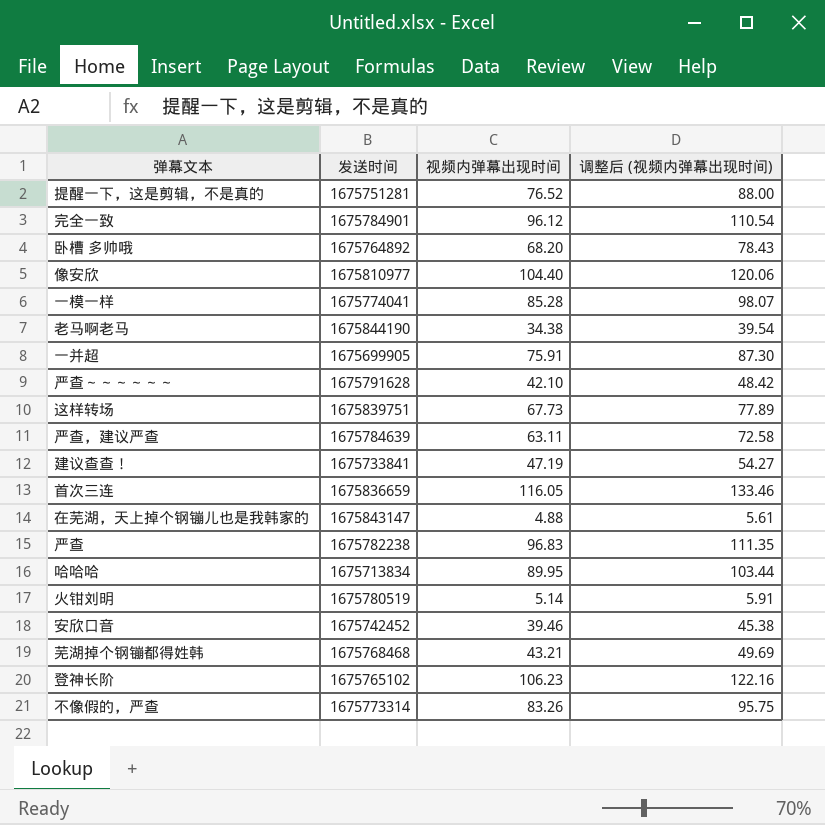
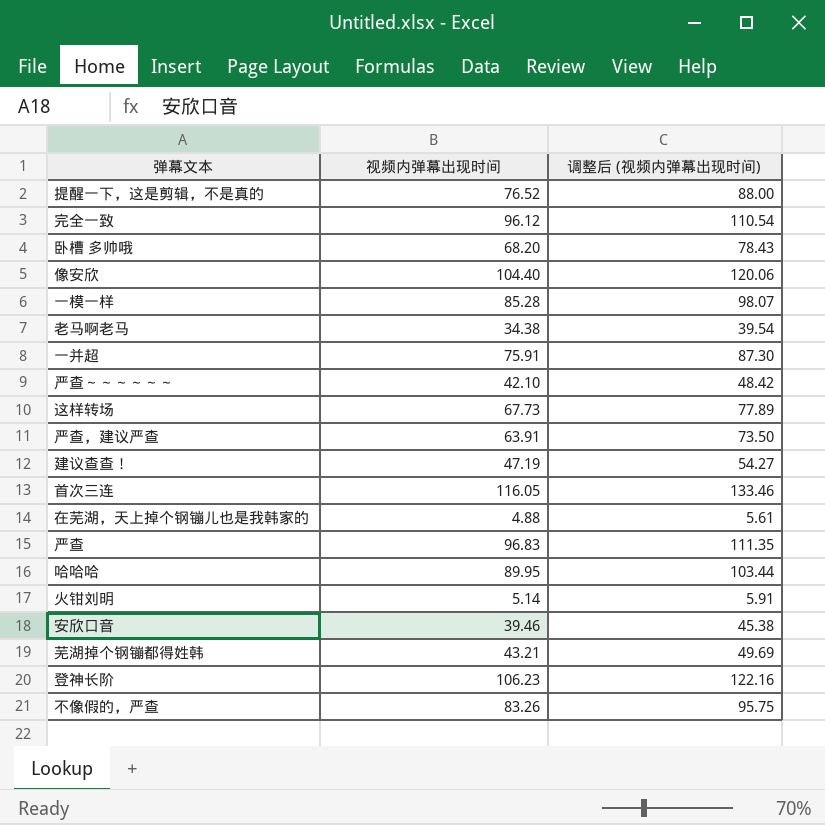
column 发送时间 | position: 2 -> none
严查，建议严查 | 视频内弹幕出现时间: 63.11 -> 63.91
严查，建议严查 | 调整后 (视频内弹幕出现时间): 72.58 -> 73.50

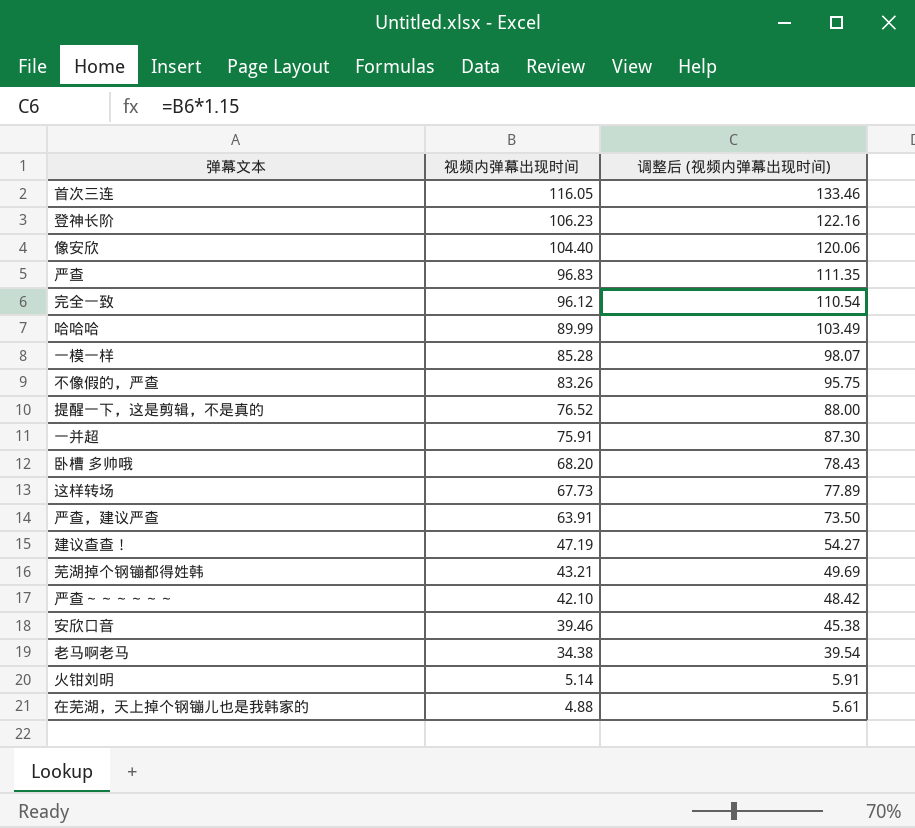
row order: none -> 视频内弹幕出现时间 descending
哈哈哈 | 视频内弹幕出现时间: 89.95 -> 89.99
哈哈哈 | 调整后 (视频内弹幕出现时间): 103.44 -> 103.49

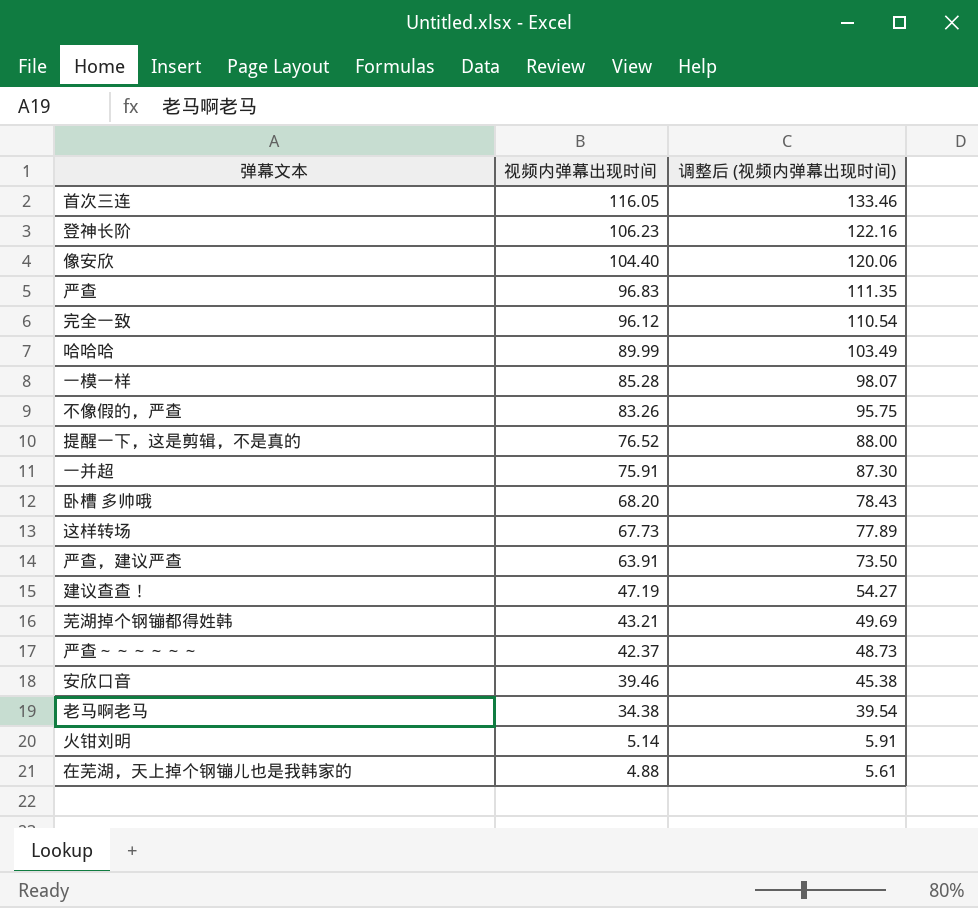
严查～～～～～～ | 视频内弹幕出现时间: 42.10 -> 42.37
严查～～～～～～ | 调整后 (视频内弹幕出现时间): 48.42 -> 48.73

